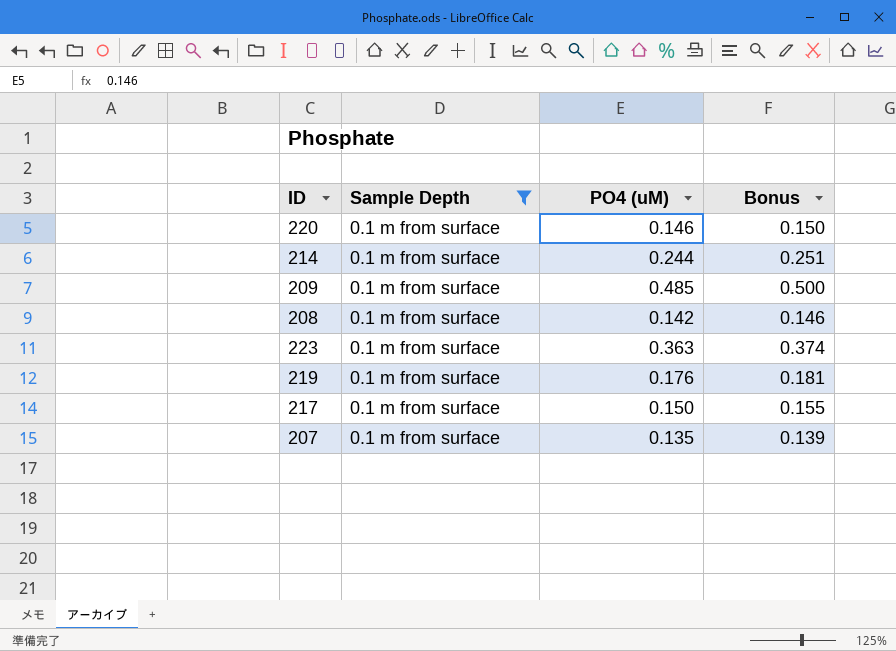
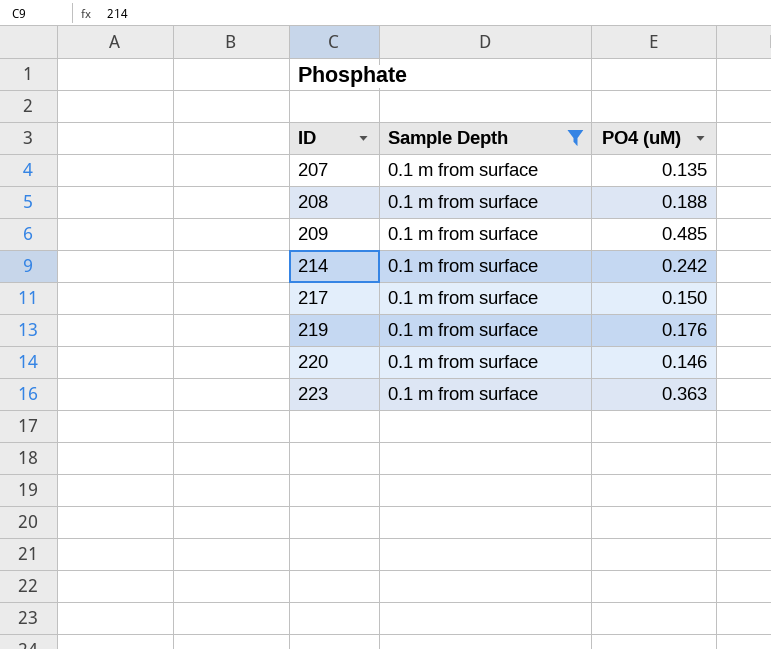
row order: none -> ID ascending
column Bonus | formula: [PO4 (uM)] * 1.03 -> none
208 | PO4 (uM): 0.142 -> 0.188
214 | PO4 (uM): 0.244 -> 0.242

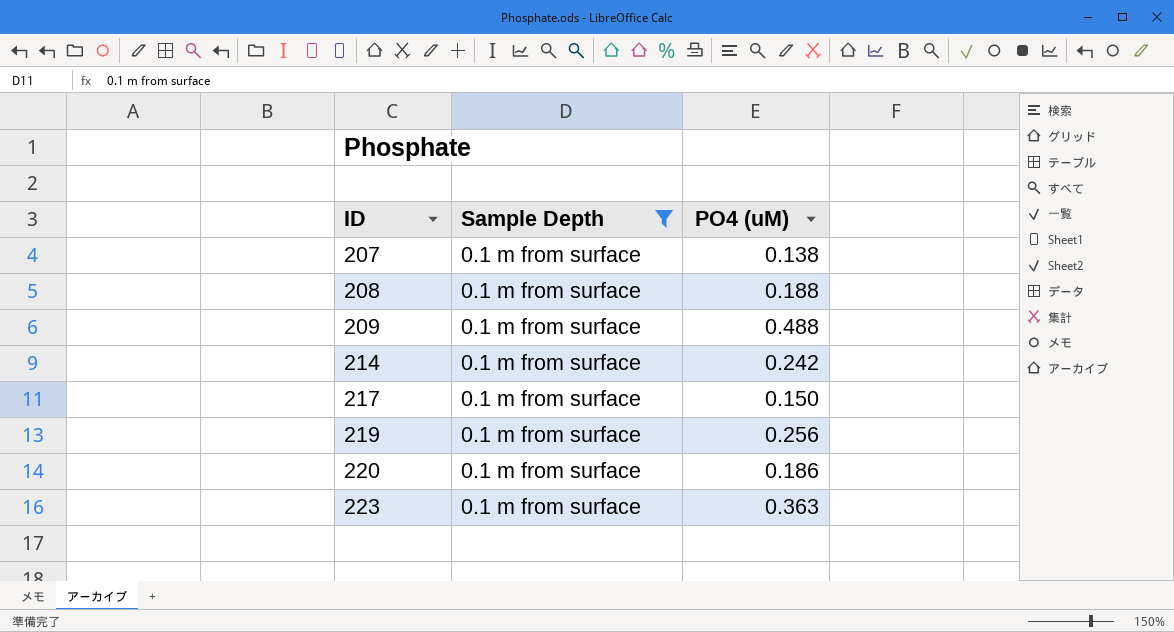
207 | PO4 (uM): 0.135 -> 0.138
209 | PO4 (uM): 0.485 -> 0.488
219 | PO4 (uM): 0.176 -> 0.256
220 | PO4 (uM): 0.146 -> 0.186

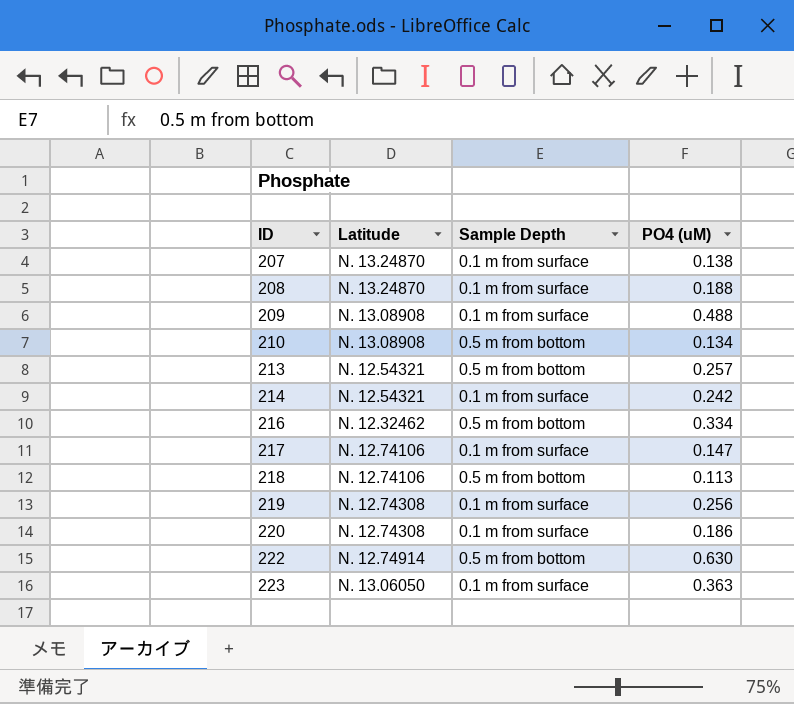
filter: Sample Depth = 0.1 m from surface -> none
column Latitude | position: none -> 2
217 | PO4 (uM): 0.150 -> 0.147

